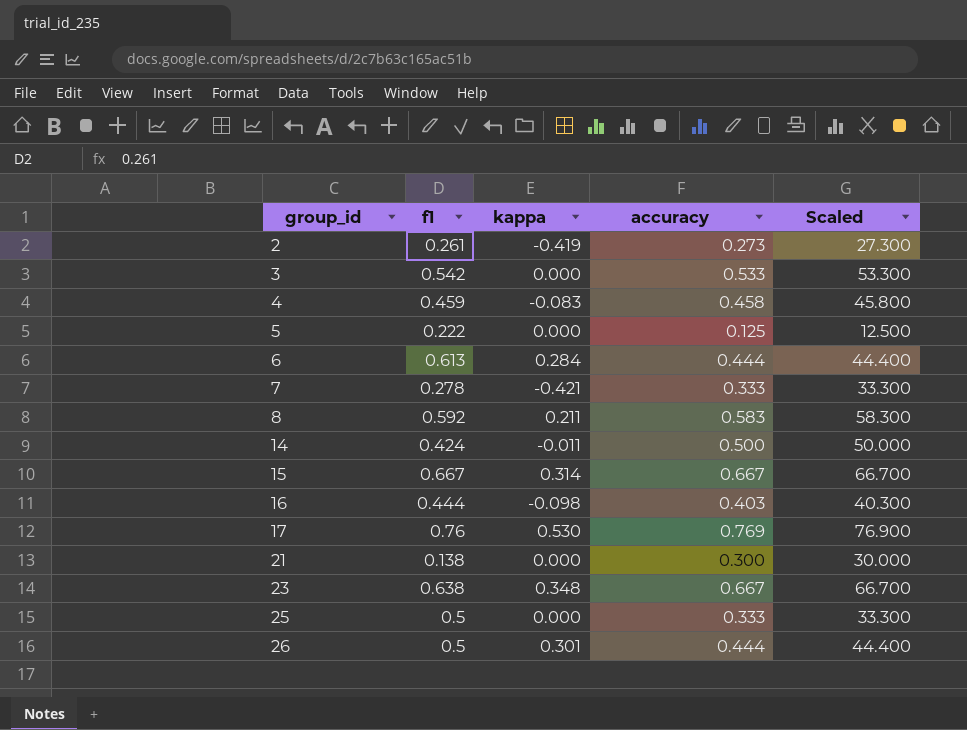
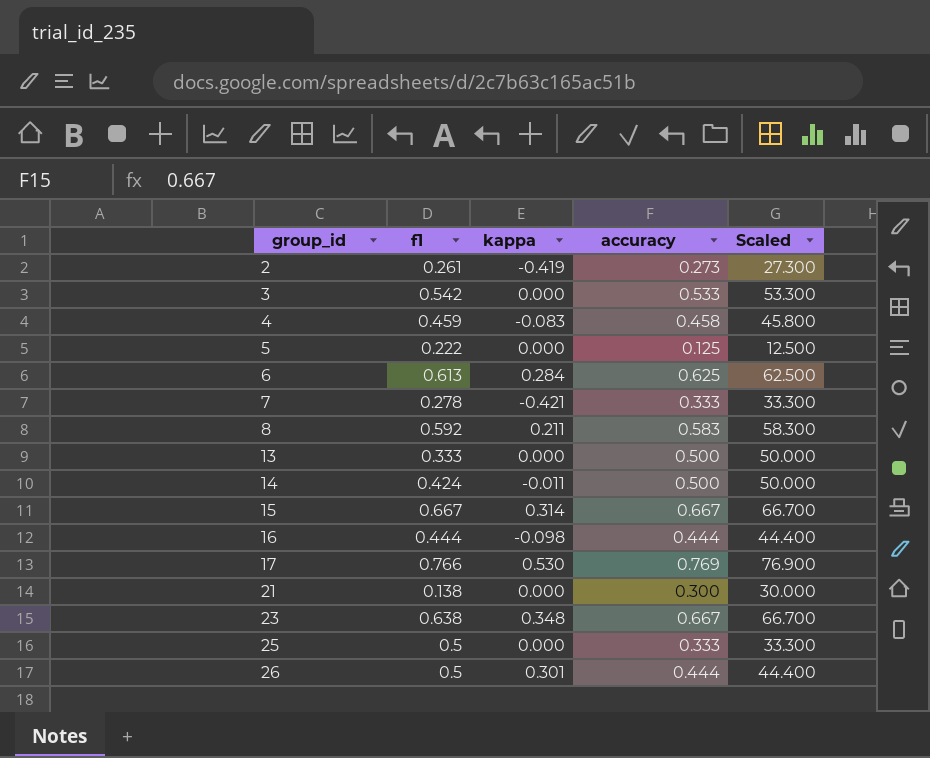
6 | accuracy: 0.444 -> 0.625
6 | Scaled: 44.400 -> 62.500
row 13: none -> 0.333 | 0.000 | 0.500 | 50.000
16 | accuracy: 0.403 -> 0.444
16 | Scaled: 40.300 -> 44.400
17 | f1: 0.76 -> 0.766

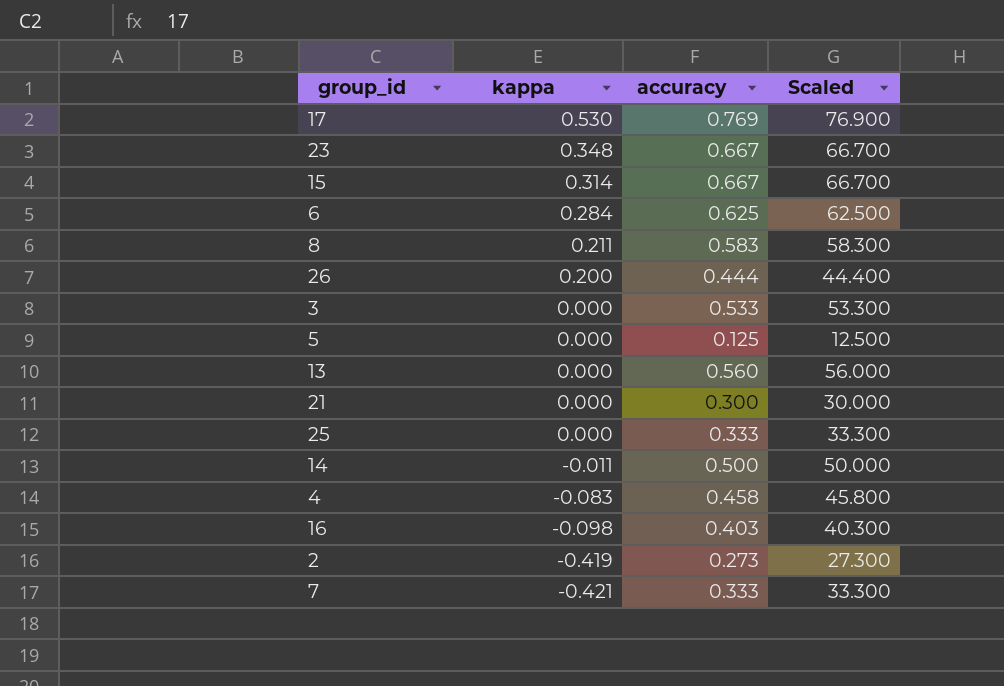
row order: group_id ascending -> kappa descending
column f1 | position: 2 -> none
26 | kappa: 0.301 -> 0.200
13 | accuracy: 0.500 -> 0.560
13 | Scaled: 50.000 -> 56.000
16 | accuracy: 0.444 -> 0.403
16 | Scaled: 44.400 -> 40.300

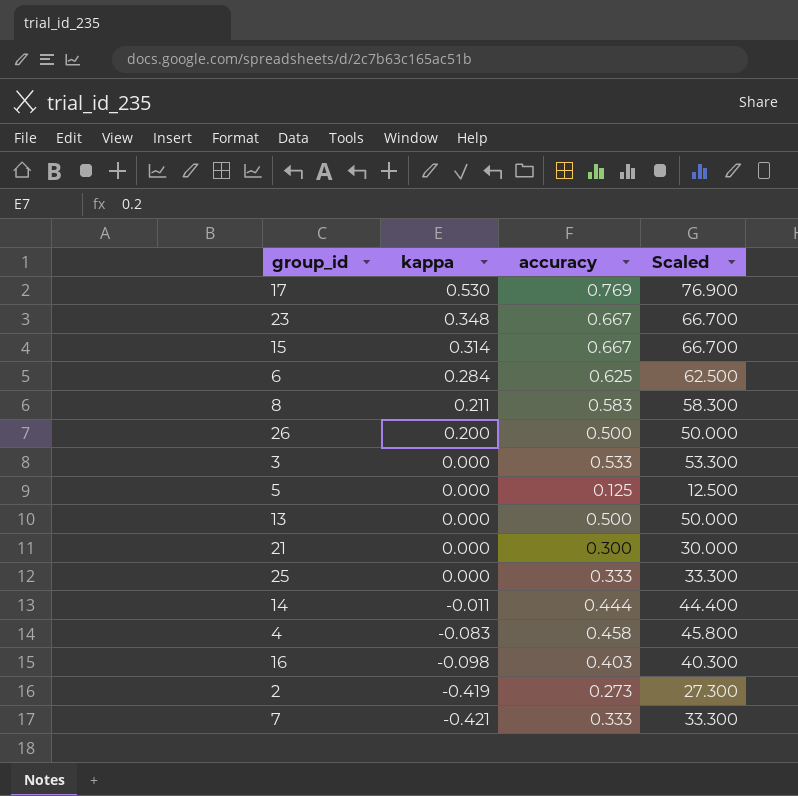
26 | accuracy: 0.444 -> 0.500
26 | Scaled: 44.400 -> 50.000
13 | accuracy: 0.560 -> 0.500
13 | Scaled: 56.000 -> 50.000
14 | accuracy: 0.500 -> 0.444
14 | Scaled: 50.000 -> 44.400

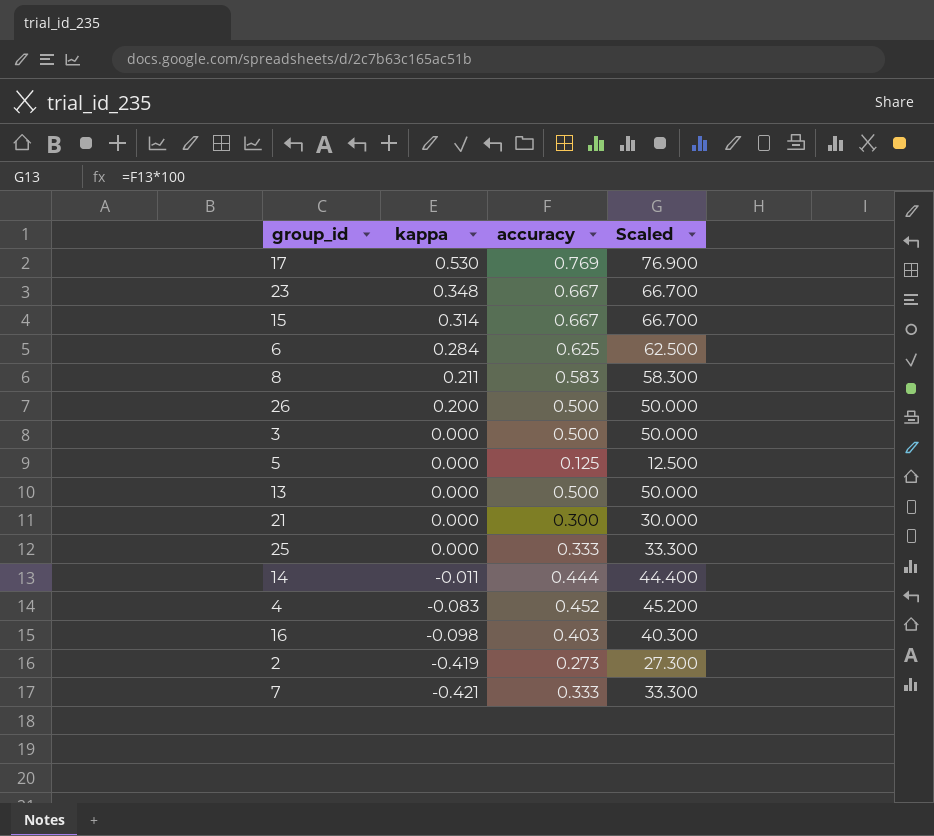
3 | accuracy: 0.533 -> 0.500
3 | Scaled: 53.300 -> 50.000
4 | accuracy: 0.458 -> 0.452
4 | Scaled: 45.800 -> 45.200

